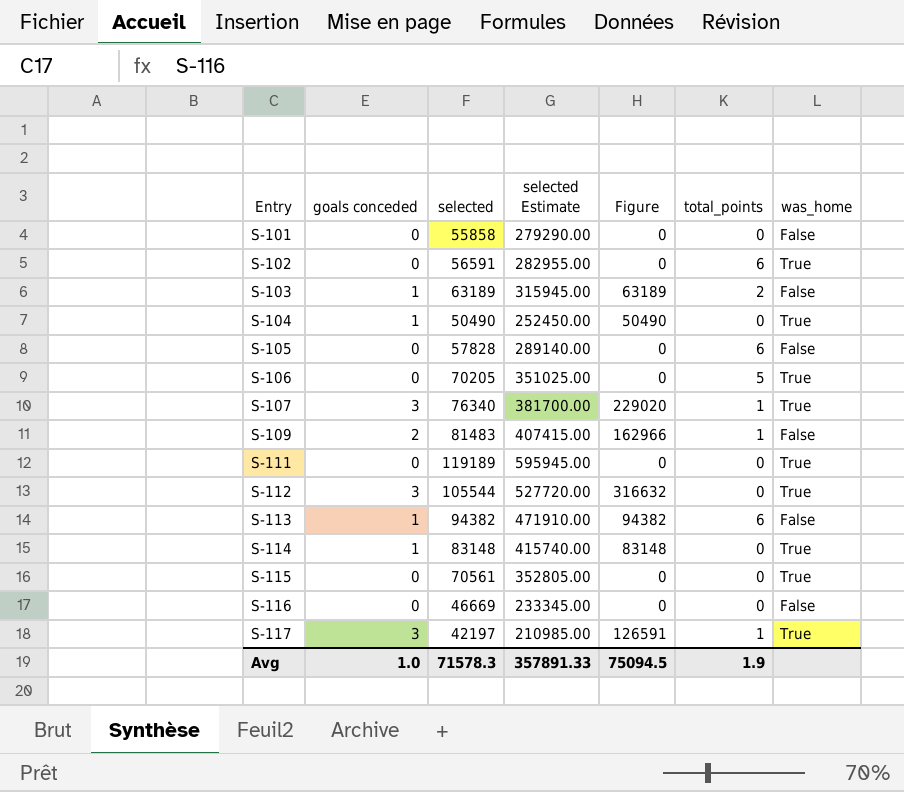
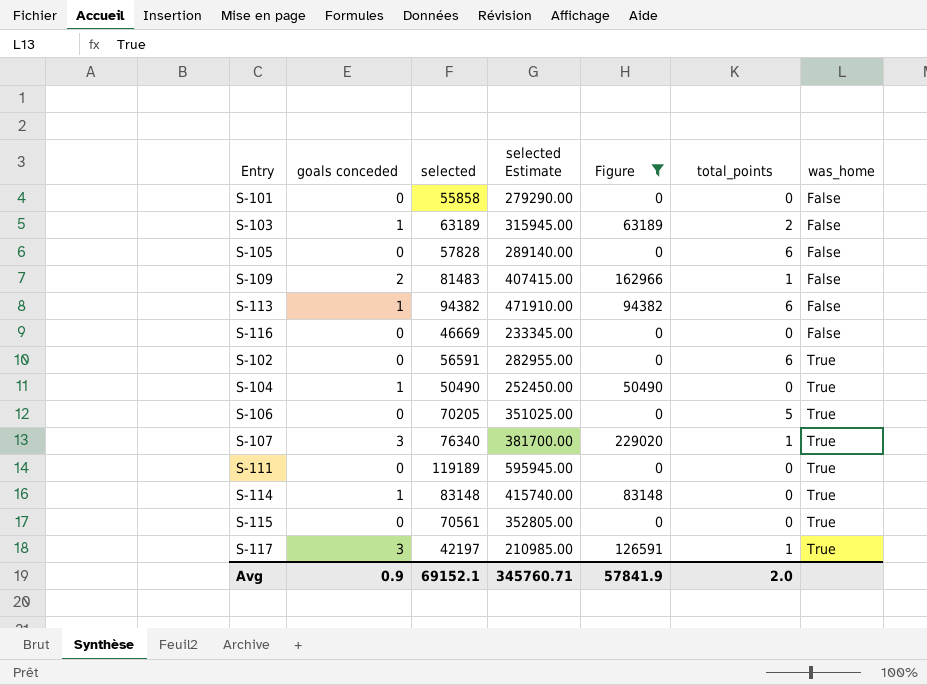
filter: none -> Figure != 316632
row order: Entry ascending -> was_home ascending
Avg | goals conceded: 1.0 -> 0.9
Avg | selected: 71578.3 -> 69152.1
Avg | selected Estimate: 357891.33 -> 345760.71
Avg | Figure: 75094.5 -> 57841.9
Avg | total_points: 1.9 -> 2.0

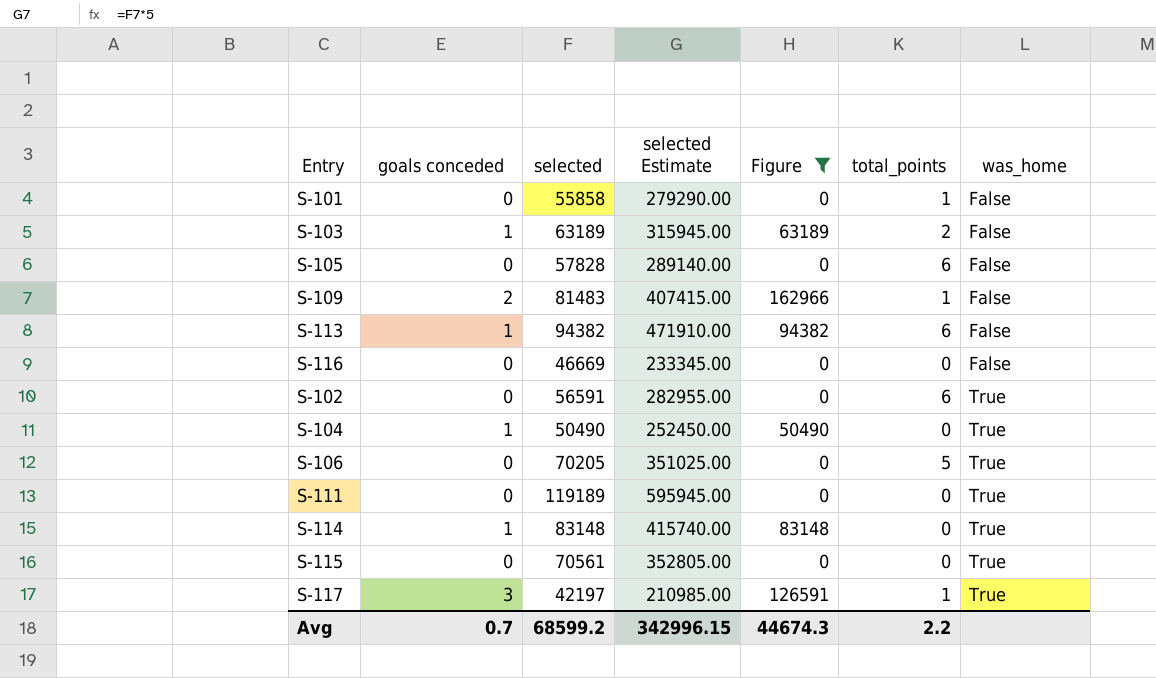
row S-107: 3 | 76340 | 381700.00 | 229020 | 1 | True -> none
S-101 | total_points: 0 -> 1
Avg | goals conceded: 0.9 -> 0.7
Avg | selected: 69152.1 -> 68599.2
Avg | selected Estimate: 345760.71 -> 342996.15
Avg | Figure: 57841.9 -> 44674.3
Avg | total_points: 2.0 -> 2.2

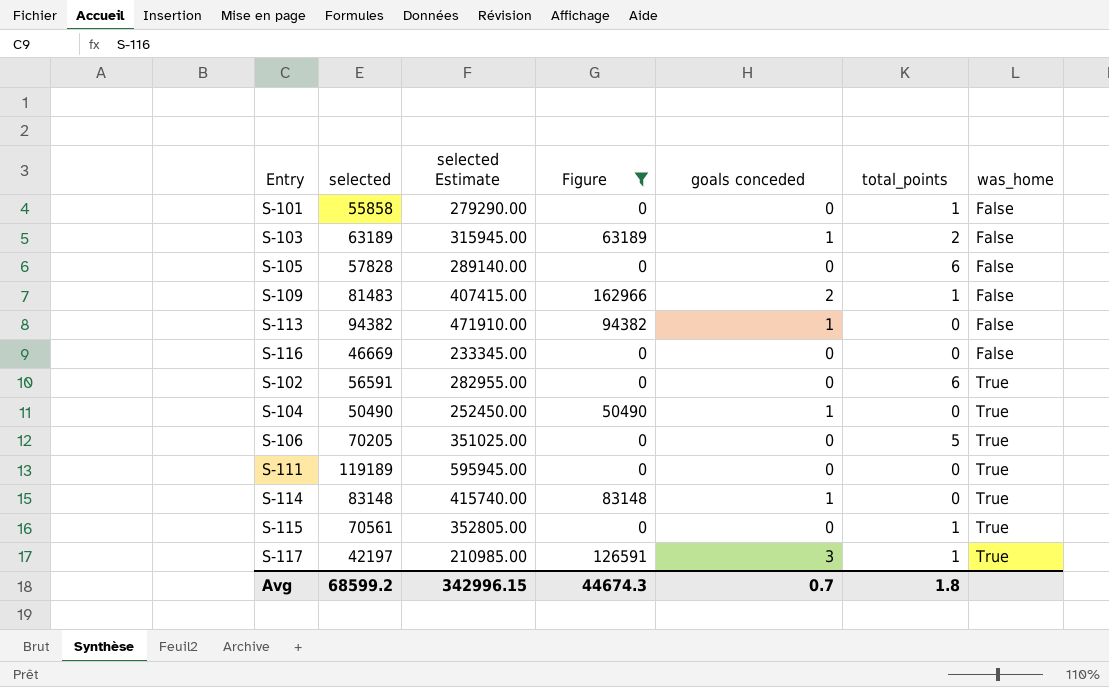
column goals conceded | position: 2 -> 5
S-113 | total_points: 6 -> 0
S-115 | total_points: 0 -> 1
Avg | total_points: 2.2 -> 1.8

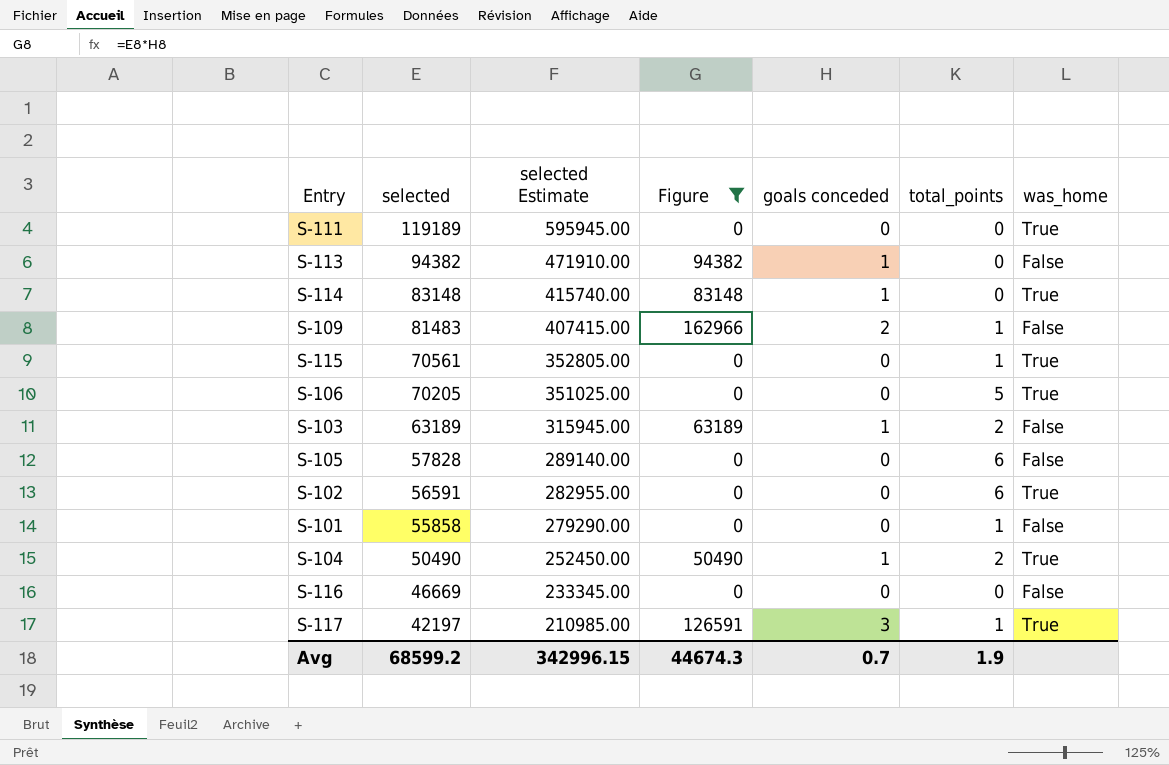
row order: was_home ascending -> selected descending
S-104 | total_points: 0 -> 2
Avg | total_points: 1.8 -> 1.9

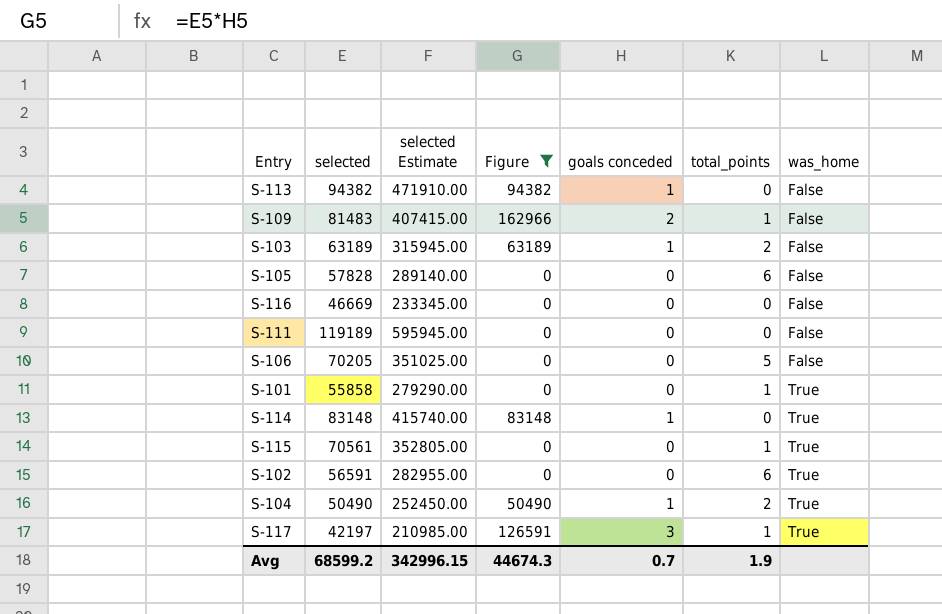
row order: selected descending -> was_home ascending
S-111 | was_home: True -> False
S-106 | was_home: True -> False
S-101 | was_home: False -> True

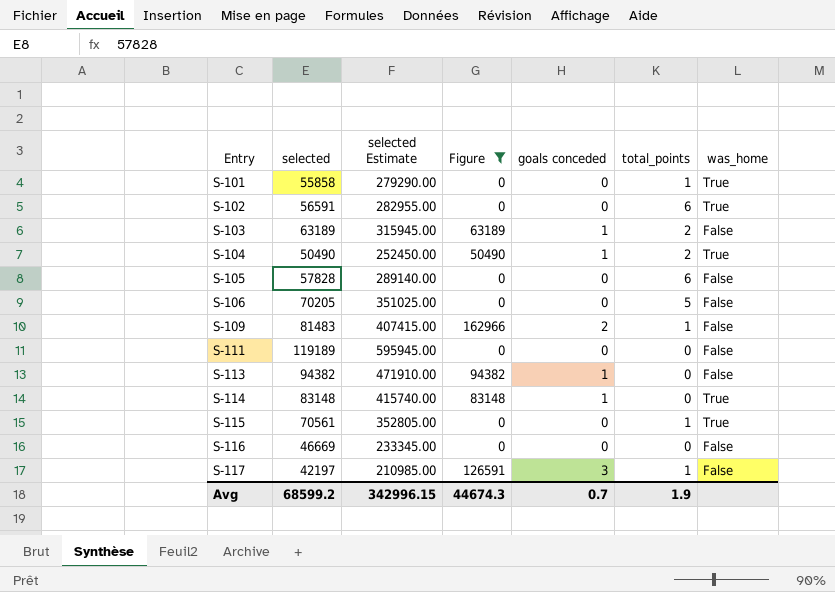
row order: was_home ascending -> Entry ascending
S-117 | was_home: True -> False

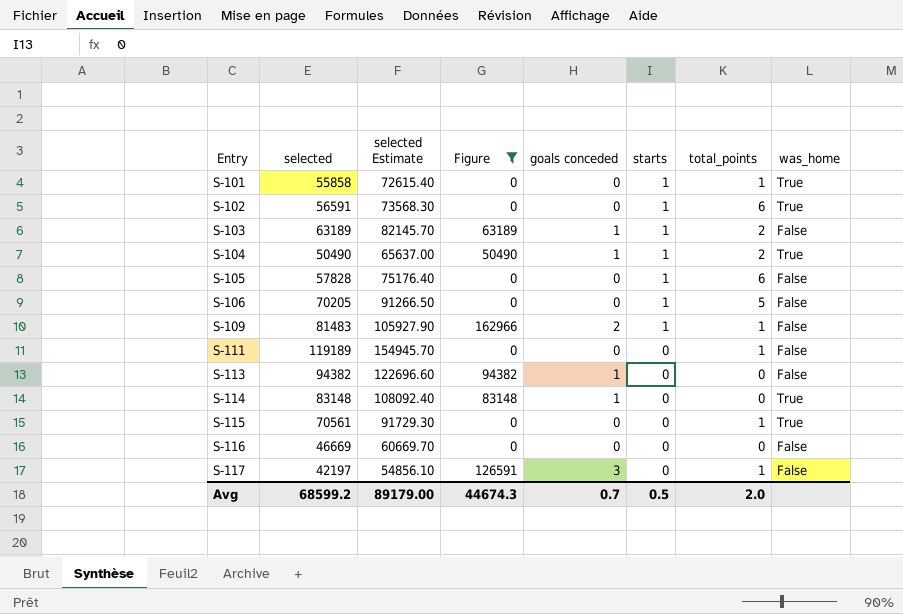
column selected Estimate | formula: [selected] * 5 -> [selected] * 1.3
column starts | position: none -> 6
S-111 | total_points: 0 -> 1
Avg | selected Estimate: 342996.15 -> 89179.00
Avg | total_points: 1.9 -> 2.0

